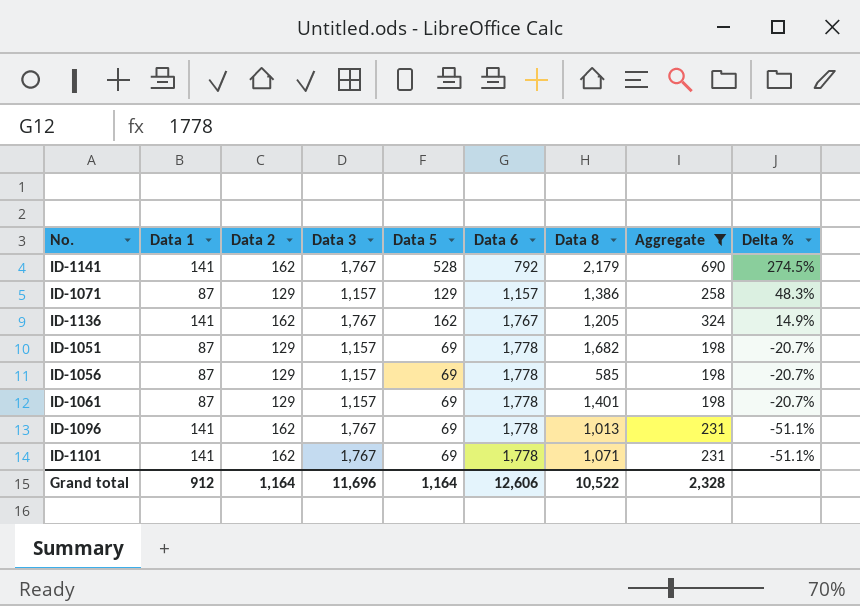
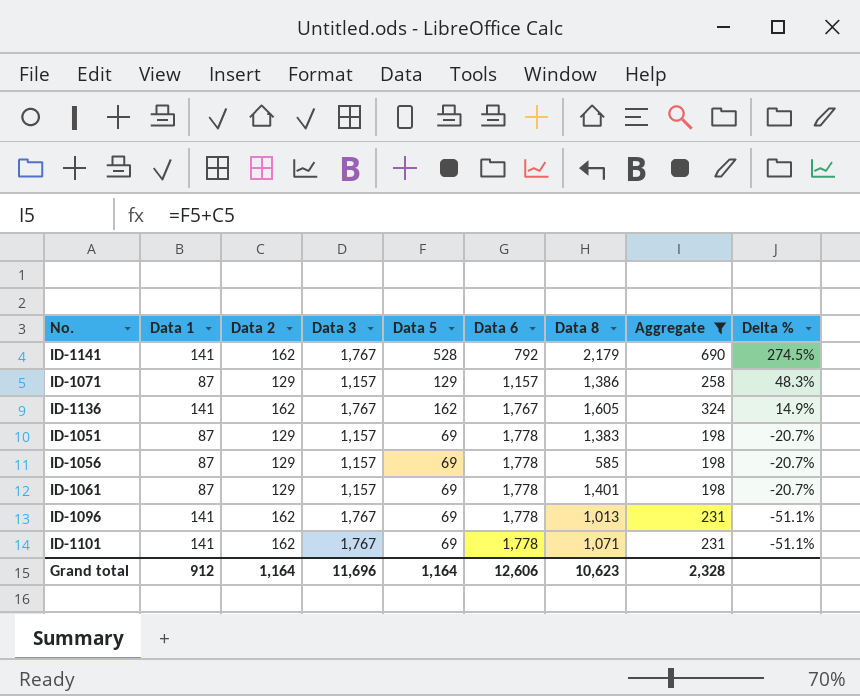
ID-1136 | Data 8: 1,205 -> 1,605
ID-1051 | Data 8: 1,682 -> 1,383
Grand total | Data 8: 10,522 -> 10,623

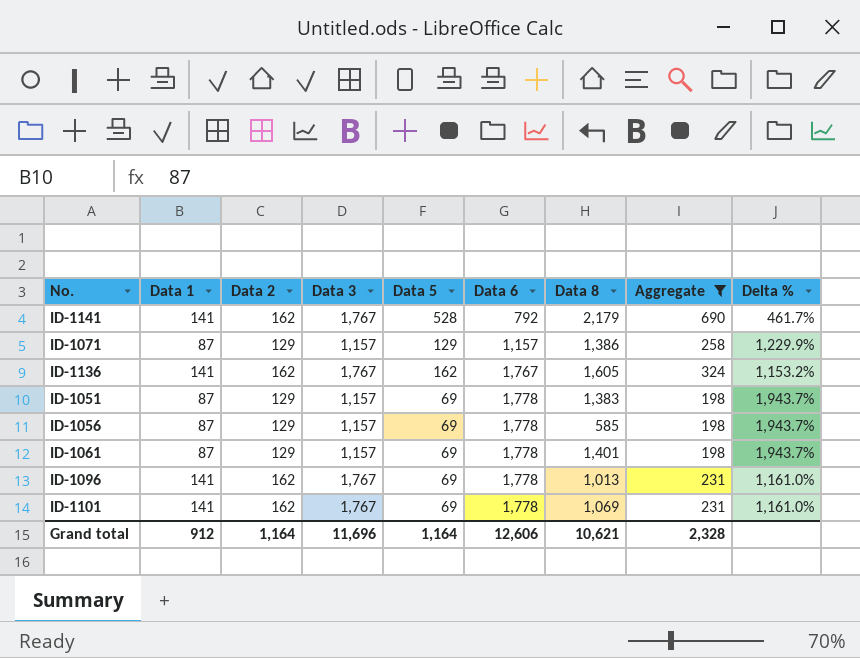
column Delta % | formula: ([Data 5] - [Data 1]) / [Data 1] -> ([Data 6] - [Data 1]) / [Data 1]
ID-1101 | Data 8: 1,071 -> 1,069
Grand total | Data 8: 10,623 -> 10,621

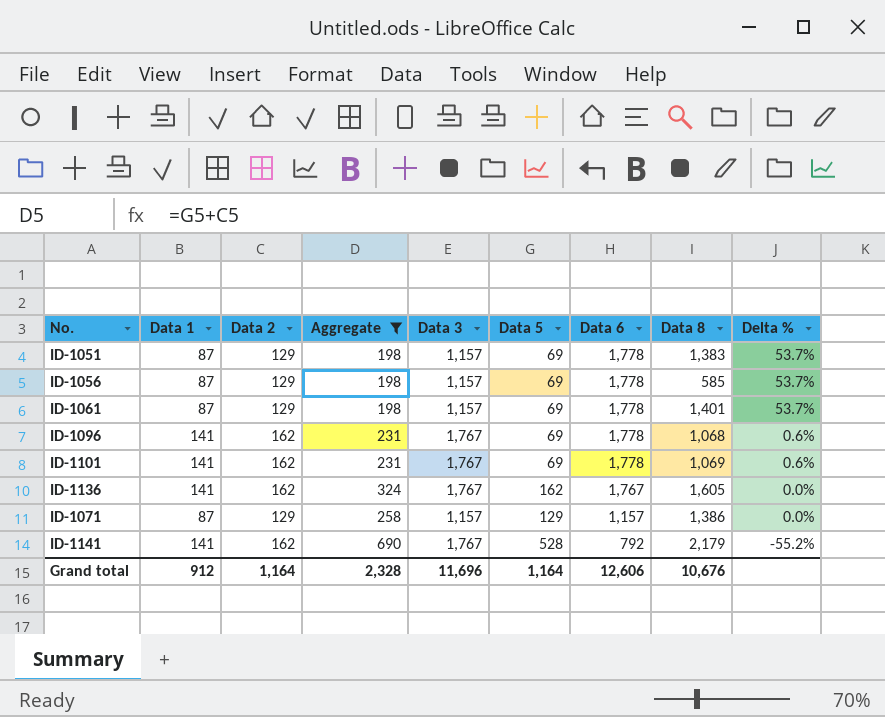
row order: Data 6 ascending -> Data 6 descending
column Aggregate | position: 8 -> 4
column Delta % | formula: ([Data 6] - [Data 1]) / [Data 1] -> ([Data 6] - [Data 3]) / [Data 3]
ID-1096 | Data 8: 1,013 -> 1,068
Grand total | Data 8: 10,621 -> 10,676

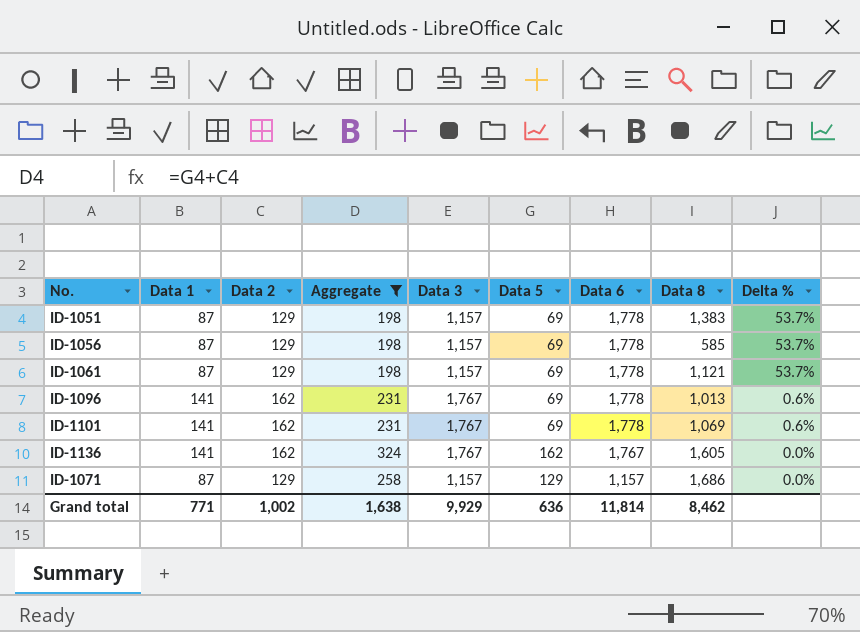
row ID-1141: 141 | 162 | 690 | 1,767 | 528 | 792 | 2,179 | -55.2% -> none
ID-1061 | Data 8: 1,401 -> 1,121
ID-1096 | Data 8: 1,068 -> 1,013
ID-1071 | Data 8: 1,386 -> 1,686
Grand total | Data 1: 912 -> 771
Grand total | Data 2: 1,164 -> 1,002
Grand total | Aggregate: 2,328 -> 1,638
Grand total | Data 3: 11,696 -> 9,929
Grand total | Data 5: 1,164 -> 636
Grand total | Data 6: 12,606 -> 11,814
Grand total | Data 8: 10,676 -> 8,462

